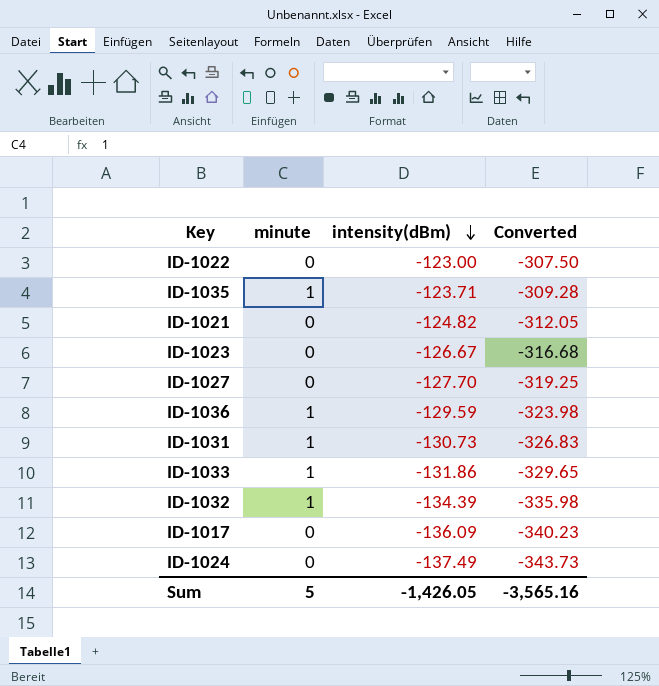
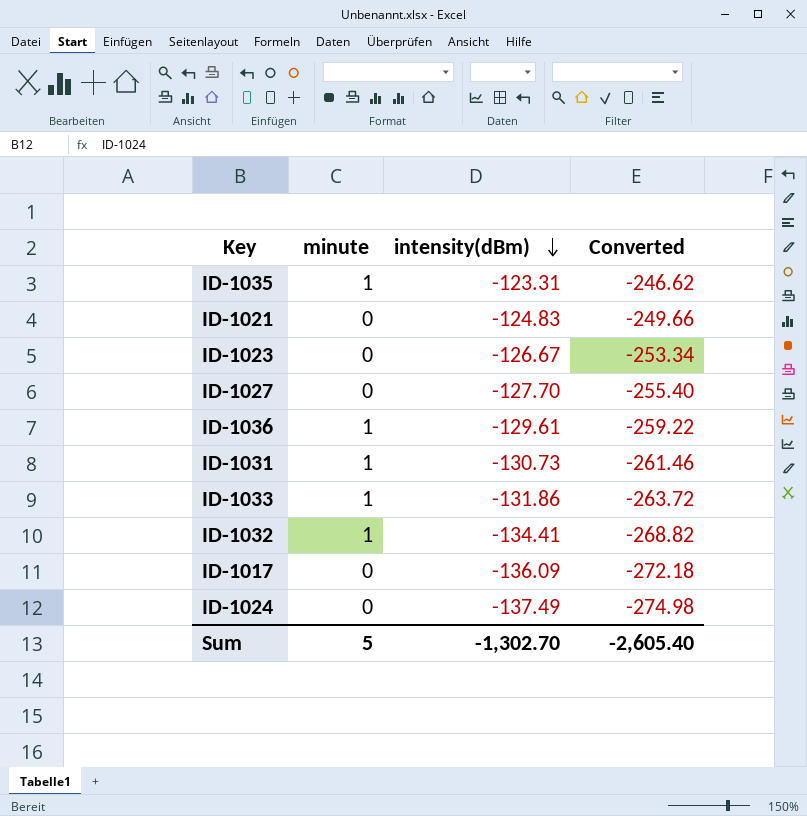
column Converted | formula: [intensity(dBm)] * 2.5 -> [intensity(dBm)] * 2
row ID-1022: 0 | -123.00 | -307.50 -> none
ID-1035 | intensity(dBm): -123.71 -> -123.31
ID-1021 | intensity(dBm): -124.82 -> -124.83
ID-1036 | intensity(dBm): -129.59 -> -129.61
ID-1032 | intensity(dBm): -134.39 -> -134.41
Sum | intensity(dBm): -1,426.05 -> -1,302.70
Sum | Converted: -3,565.16 -> -2,605.40

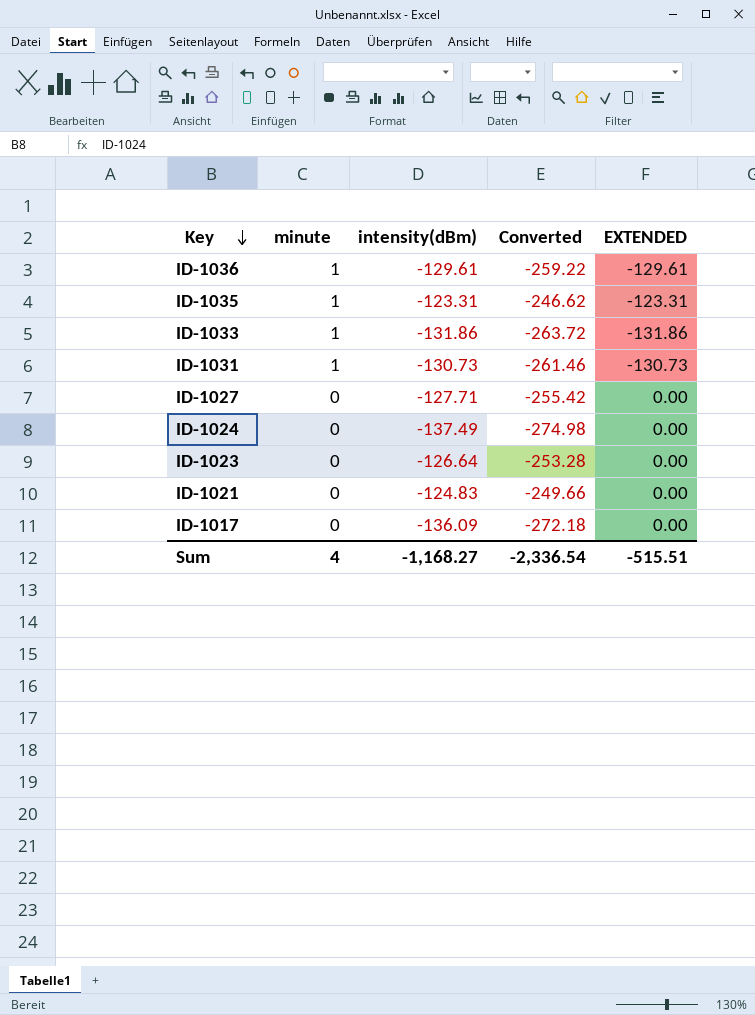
row order: intensity(dBm) descending -> Key descending
column EXTENDED | formula: none -> [minute] * [intensity(dBm)]
row ID-1032: 1 | -134.41 | -268.82 -> none
ID-1027 | intensity(dBm): -127.70 -> -127.71
ID-1027 | Converted: -255.40 -> -255.42
ID-1023 | intensity(dBm): -126.67 -> -126.64
ID-1023 | Converted: -253.34 -> -253.28
Sum | minute: 5 -> 4
Sum | intensity(dBm): -1,302.70 -> -1,168.27
Sum | Converted: -2,605.40 -> -2,336.54

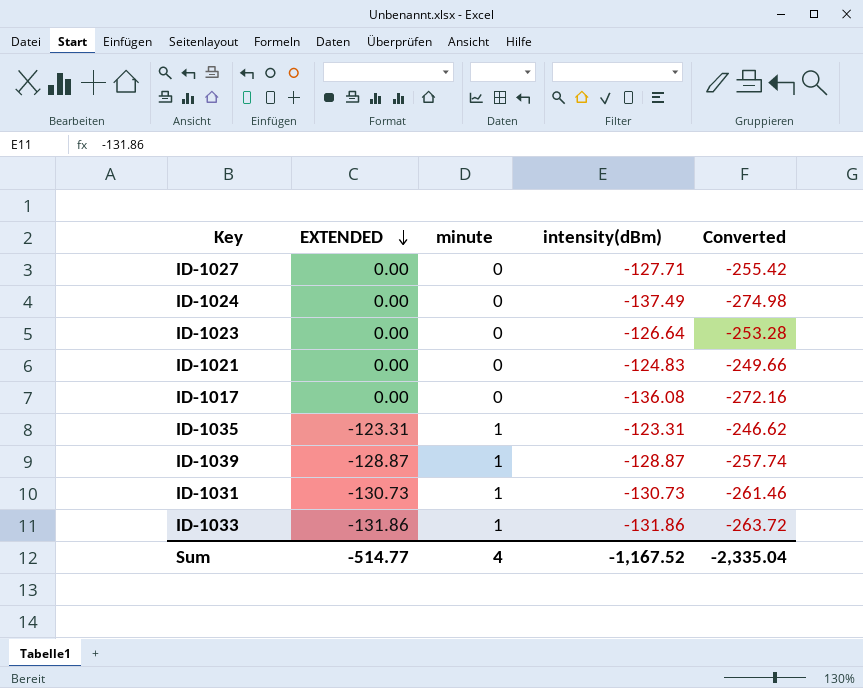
row order: Key descending -> EXTENDED descending
column EXTENDED | position: 5 -> 2
row ID-1036: 1 | -129.61 | -259.22 | -129.61 -> none
ID-1017 | intensity(dBm): -136.09 -> -136.08
ID-1017 | Converted: -272.18 -> -272.16
row ID-1039: none -> -128.87 | 1 | -128.87 | -257.74
Sum | EXTENDED: -515.51 -> -514.77
Sum | intensity(dBm): -1,168.27 -> -1,167.52
Sum | Converted: -2,336.54 -> -2,335.04

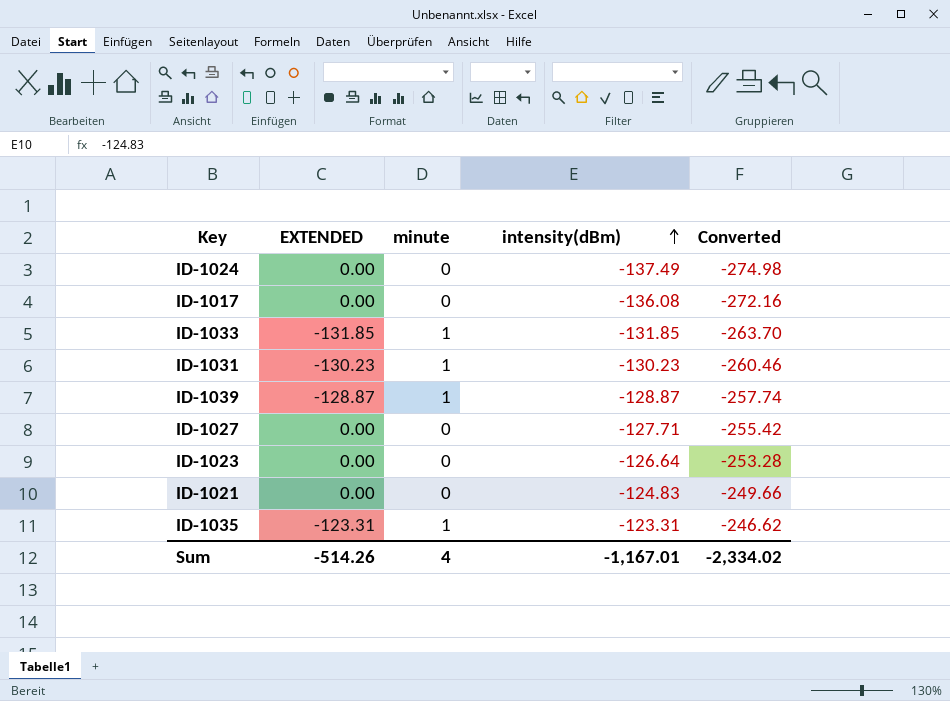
row order: EXTENDED descending -> intensity(dBm) ascending
ID-1033 | EXTENDED: -131.86 -> -131.85
ID-1033 | intensity(dBm): -131.86 -> -131.85
ID-1033 | Converted: -263.72 -> -263.70
ID-1031 | EXTENDED: -130.73 -> -130.23
ID-1031 | intensity(dBm): -130.73 -> -130.23
ID-1031 | Converted: -261.46 -> -260.46
Sum | EXTENDED: -514.77 -> -514.26
Sum | intensity(dBm): -1,167.52 -> -1,167.01
Sum | Converted: -2,335.04 -> -2,334.02

